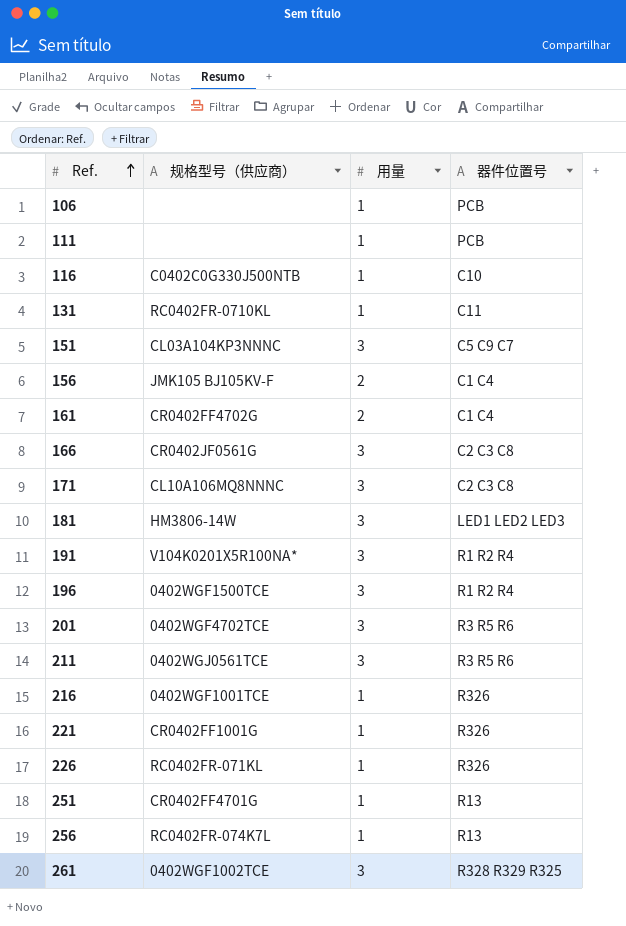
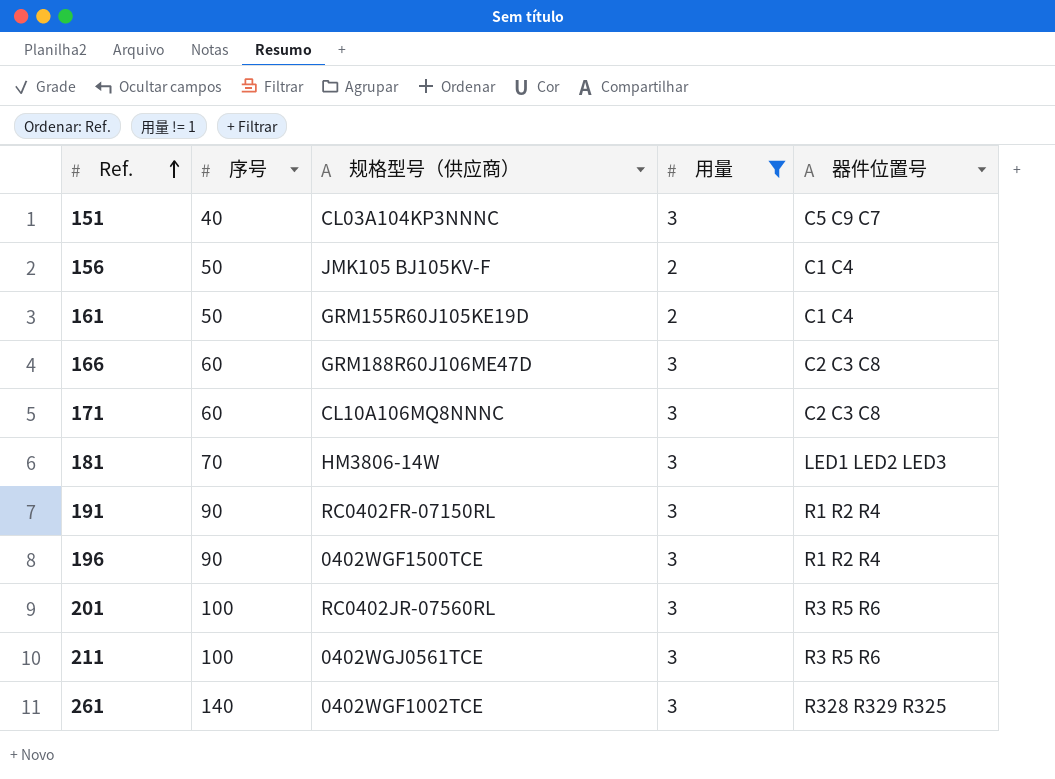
filter: none -> 用量 != 1
column 序号 | position: none -> 2
161 | 规格型号（供应商）: CR0402FF4702G -> GRM155R60J105KE19D
166 | 规格型号（供应商）: CR0402JF0561G -> GRM188R60J106ME47D
191 | 规格型号（供应商）: V104K0201X5R100NA* -> RC0402FR-07150RL
201 | 规格型号（供应商）: 0402WGF4702TCE -> RC0402JR-07560RL

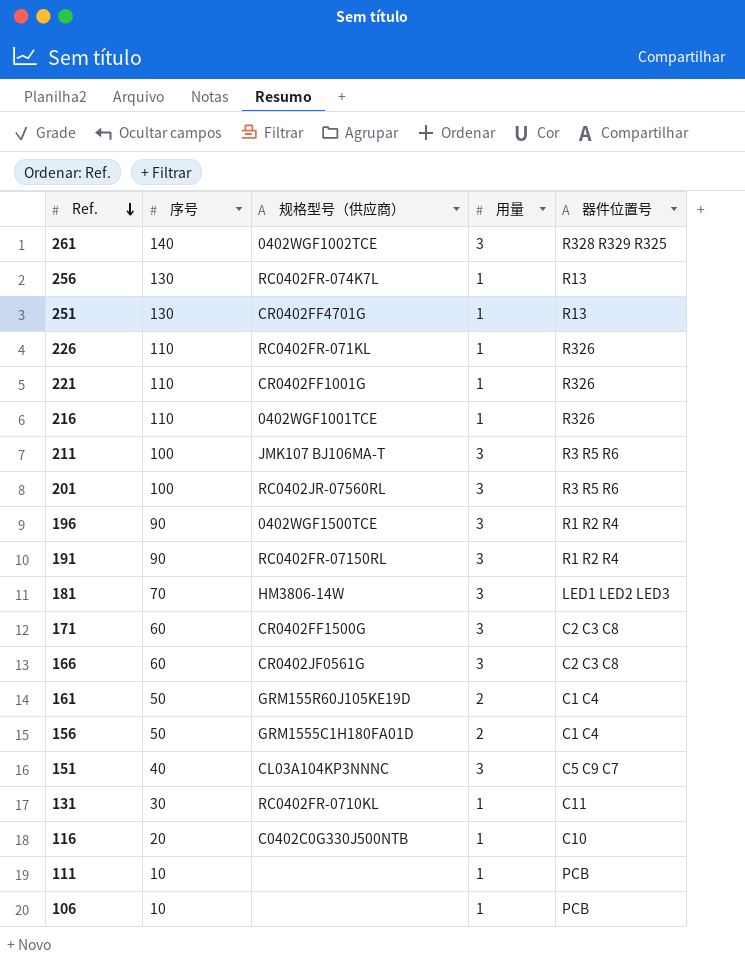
filter: 用量 != 1 -> none
row order: Ref. ascending -> Ref. descending
211 | 规格型号（供应商）: 0402WGJ0561TCE -> JMK107 BJ106MA-T
171 | 规格型号（供应商）: CL10A106MQ8NNNC -> CR0402FF1500G
166 | 规格型号（供应商）: GRM188R60J106ME47D -> CR0402JF0561G
156 | 规格型号（供应商）: JMK105 BJ105KV-F -> GRM1555C1H180FA01D

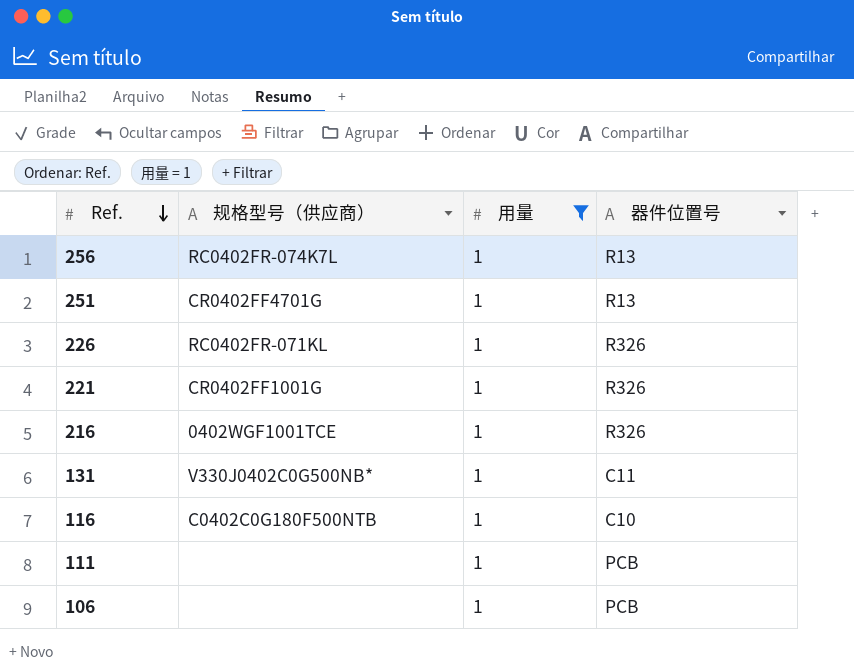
filter: none -> 用量 = 1
column 序号 | position: 2 -> none
131 | 规格型号（供应商）: RC0402FR-0710KL -> V330J0402C0G500NB*
116 | 规格型号（供应商）: C0402C0G330J500NTB -> C0402C0G180F500NTB

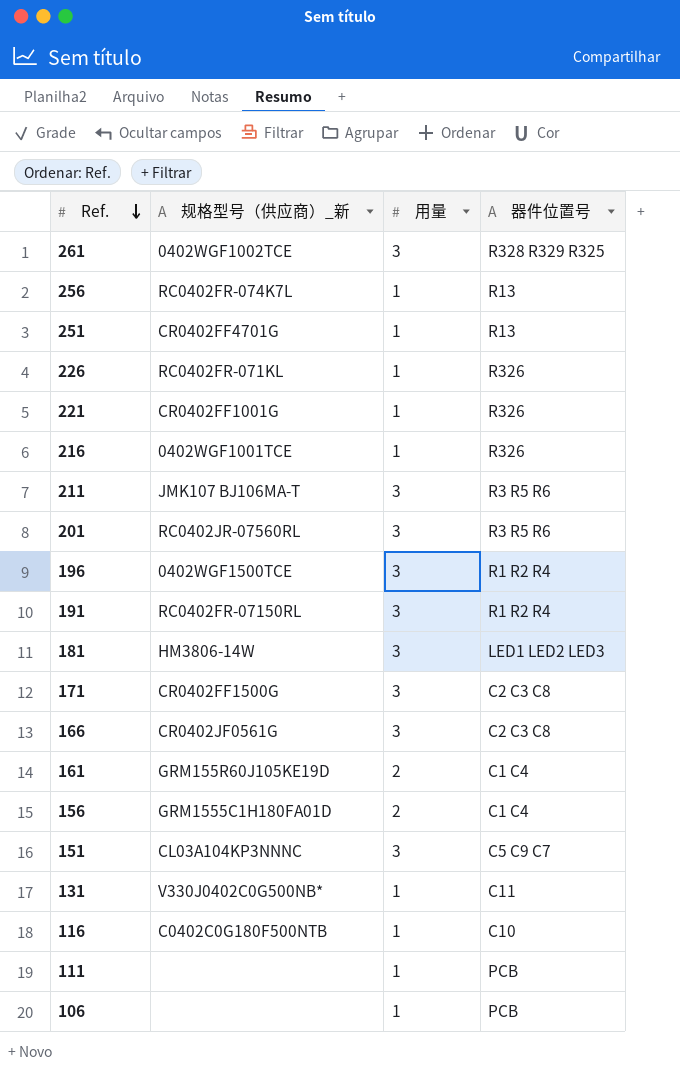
filter: 用量 = 1 -> none
column name: 规格型号（供应商） -> 规格型号（供应商）_新

